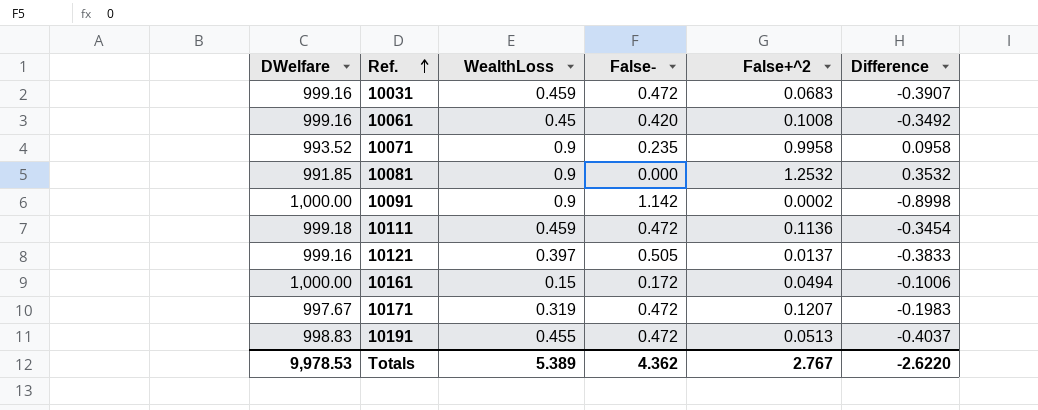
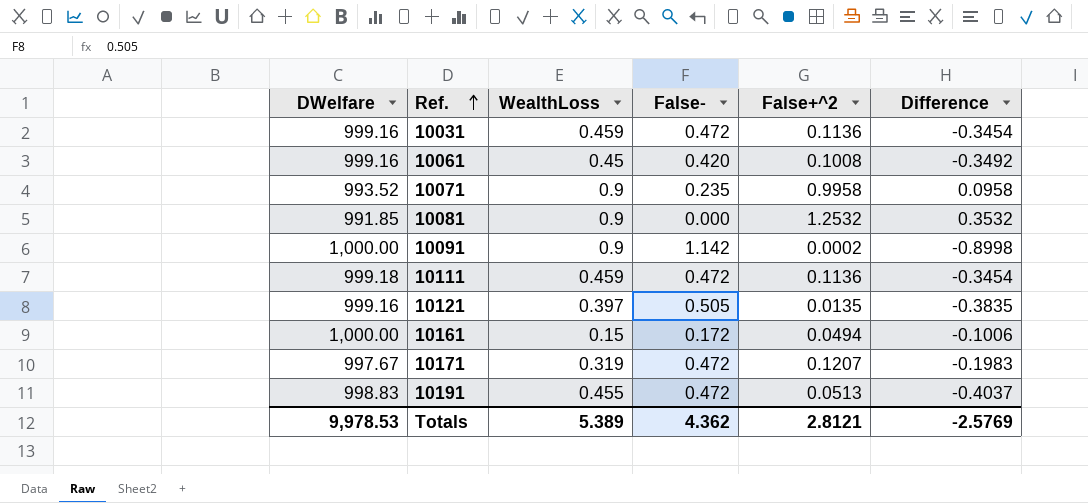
10031 | False+^2: 0.0683 -> 0.1136
10031 | Difference: -0.3907 -> -0.3454
10121 | False+^2: 0.0137 -> 0.0135
10121 | Difference: -0.3833 -> -0.3835
Totals | False+^2: 2.767 -> 2.8121
Totals | Difference: -2.6220 -> -2.5769

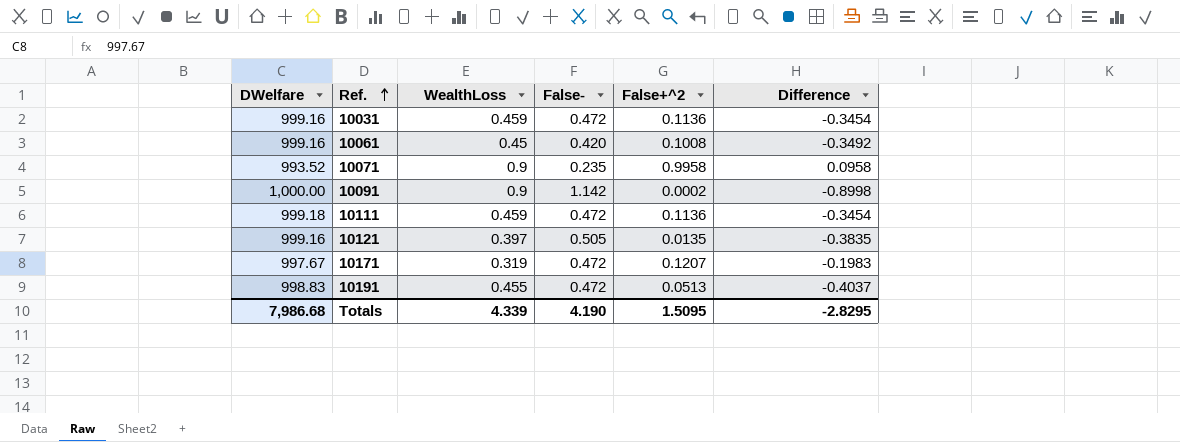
row 10081: 991.85 | 0.9 | 0.000 | 1.2532 | 0.3532 -> none
row 10161: 1,000.00 | 0.15 | 0.172 | 0.0494 | -0.1006 -> none
Totals | DWelfare: 9,978.53 -> 7,986.68
Totals | WealthLoss: 5.389 -> 4.339
Totals | False-: 4.362 -> 4.190
Totals | False+^2: 2.8121 -> 1.5095
Totals | Difference: -2.5769 -> -2.8295

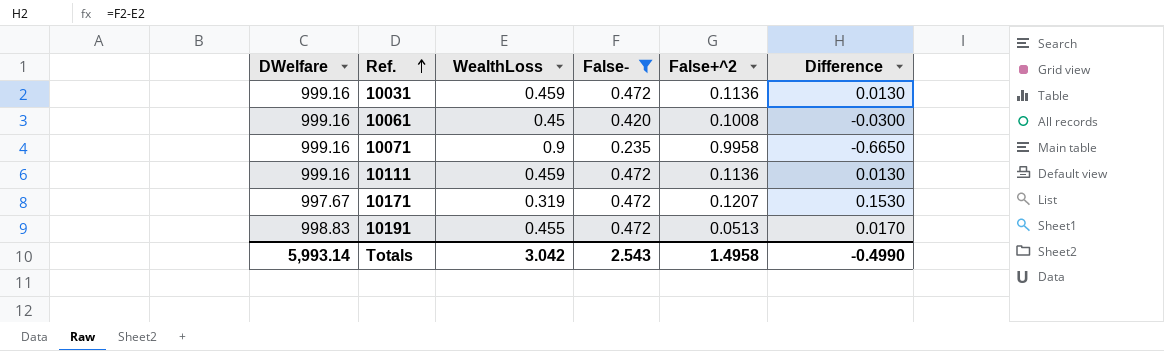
filter: none -> False- <= 0.472
column Difference | formula: [False+^2] - [WealthLoss] -> [False-] - [WealthLoss]
10071 | DWelfare: 993.52 -> 999.16
10111 | DWelfare: 999.18 -> 999.16
Totals | DWelfare: 7,986.68 -> 5,993.14
Totals | WealthLoss: 4.339 -> 3.042
Totals | False-: 4.190 -> 2.543
Totals | False+^2: 1.5095 -> 1.4958
Totals | Difference: -2.8295 -> -0.4990

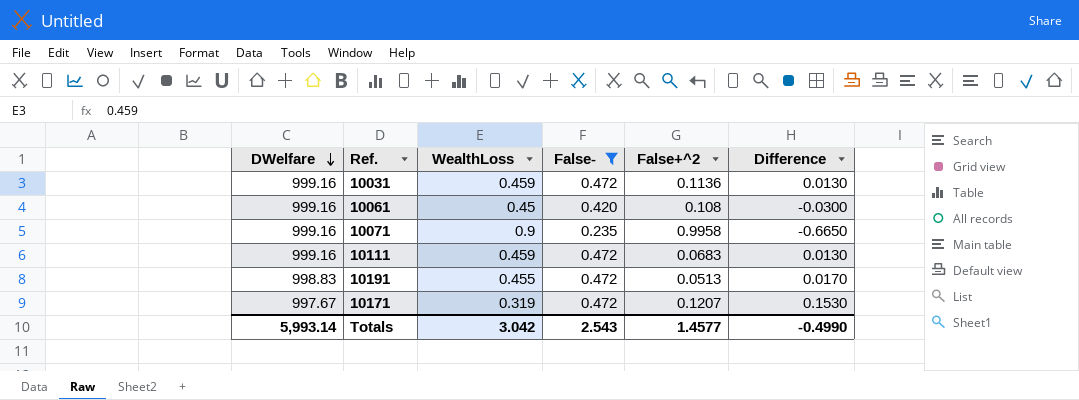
row order: Ref. ascending -> DWelfare descending
10061 | False+^2: 0.1008 -> 0.108
10111 | False+^2: 0.1136 -> 0.0683
Totals | False+^2: 1.4958 -> 1.4577

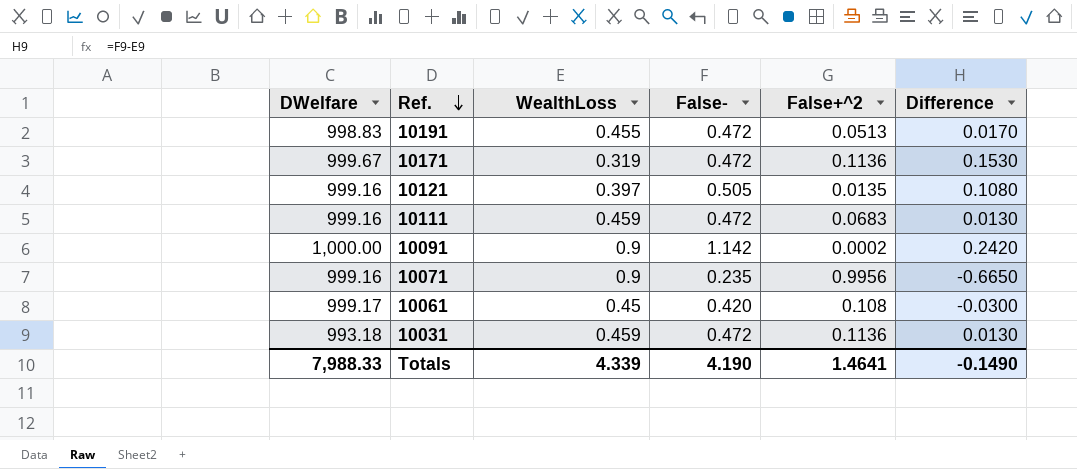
filter: False- <= 0.472 -> none
row order: DWelfare descending -> Ref. descending
10171 | DWelfare: 997.67 -> 999.67
10171 | False+^2: 0.1207 -> 0.1136
10071 | False+^2: 0.9958 -> 0.9956
10061 | DWelfare: 999.16 -> 999.17
10031 | DWelfare: 999.16 -> 993.18
Totals | DWelfare: 5,993.14 -> 7,988.33
Totals | WealthLoss: 3.042 -> 4.339
Totals | False-: 2.543 -> 4.190
Totals | False+^2: 1.4577 -> 1.4641
Totals | Difference: -0.4990 -> -0.1490

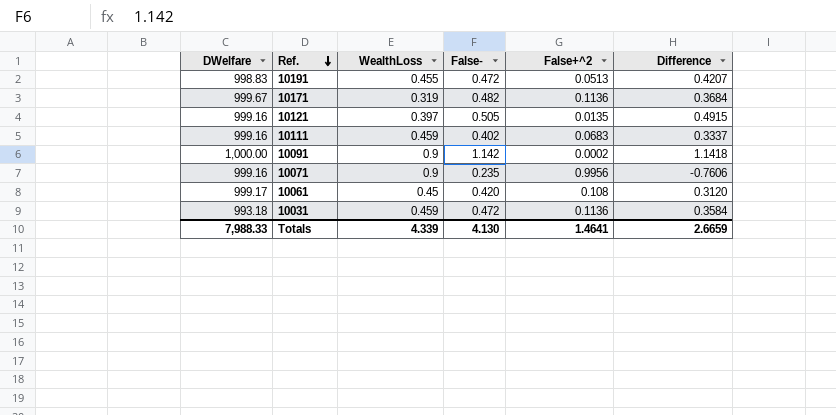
column Difference | formula: [False-] - [WealthLoss] -> [False-] - [False+^2]
10171 | False-: 0.472 -> 0.482
10111 | False-: 0.472 -> 0.402
Totals | False-: 4.190 -> 4.130
Totals | Difference: -0.1490 -> 2.6659

